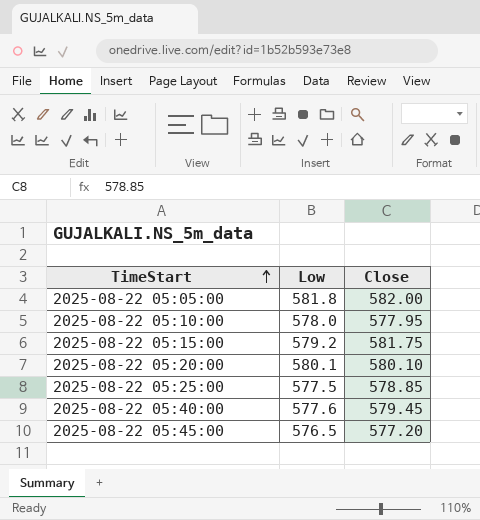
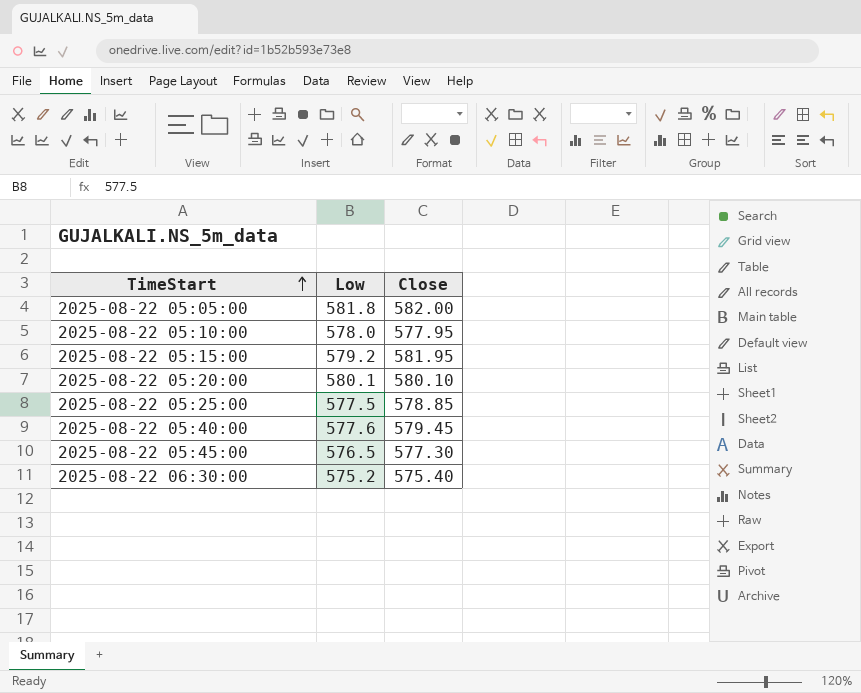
2025-08-22 05:15:00 | Close: 581.75 -> 581.95
2025-08-22 05:45:00 | Close: 577.20 -> 577.30
row 2025-08-22 06:30:00: none -> 575.2 | 575.40

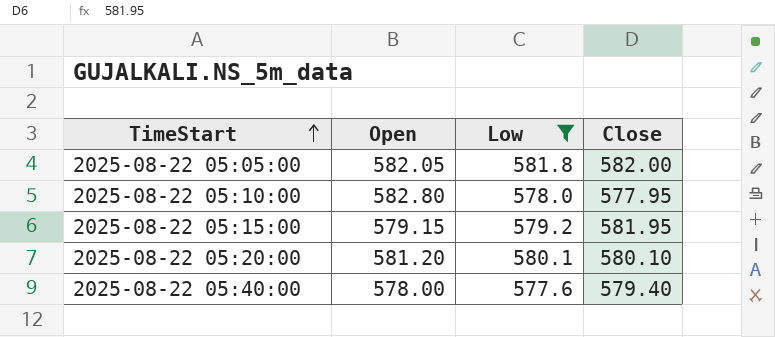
filter: none -> Low >= 577.6
column Open | position: none -> 2
2025-08-22 05:40:00 | Close: 579.45 -> 579.40

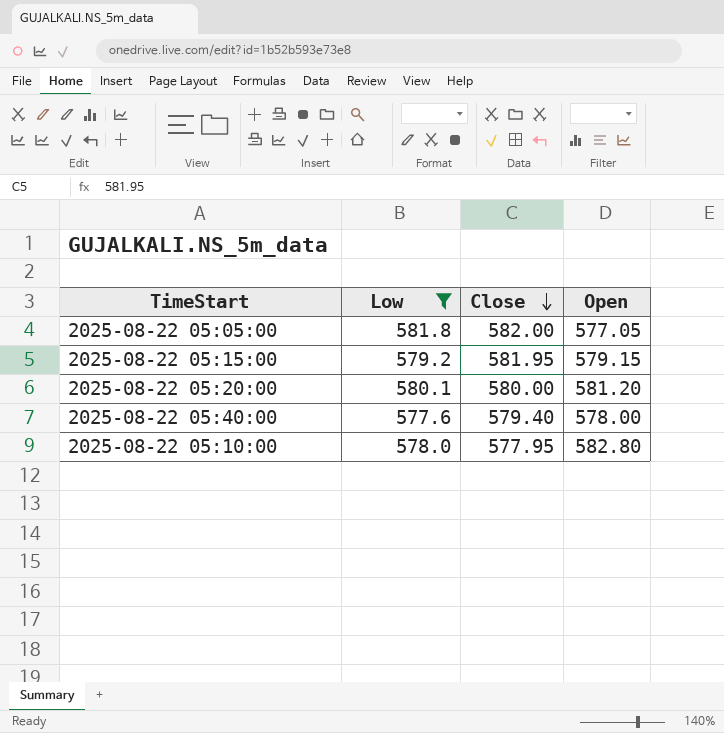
row order: TimeStart ascending -> Close descending
column Open | position: 2 -> 4
2025-08-22 05:05:00 | Open: 582.05 -> 577.05
2025-08-22 05:20:00 | Close: 580.10 -> 580.00

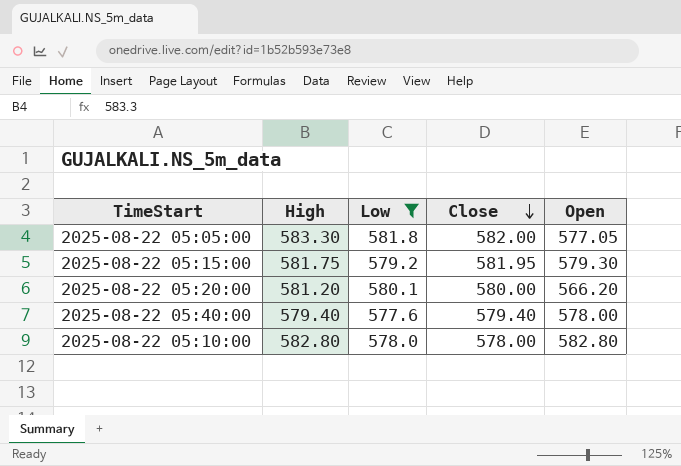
column High | position: none -> 2
2025-08-22 05:15:00 | Open: 579.15 -> 579.30
2025-08-22 05:20:00 | Open: 581.20 -> 566.20
2025-08-22 05:10:00 | Close: 577.95 -> 578.00

